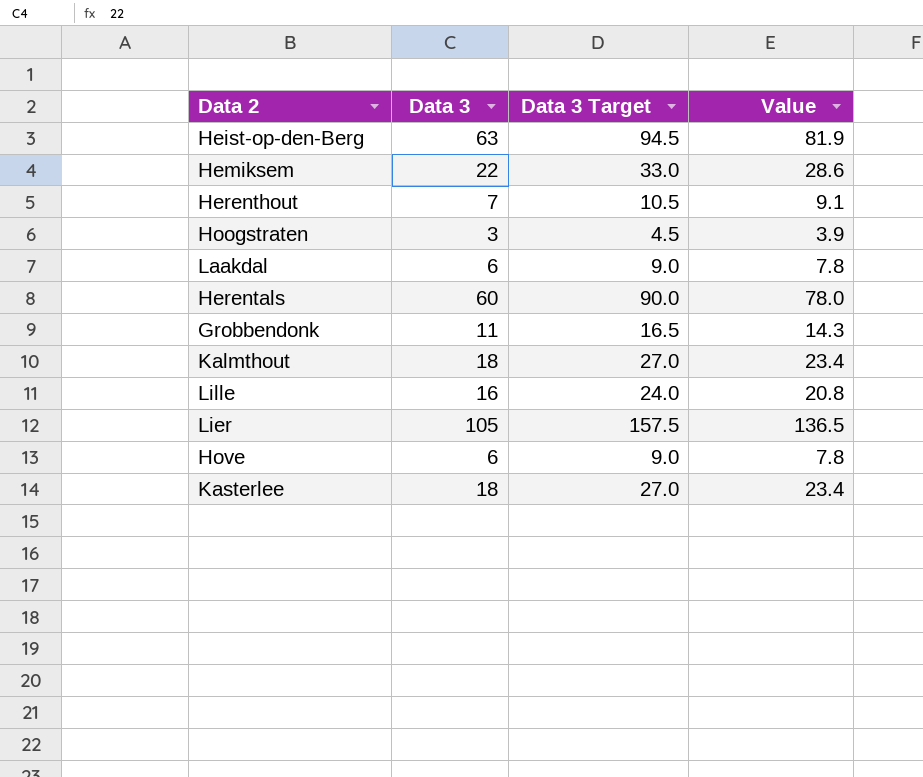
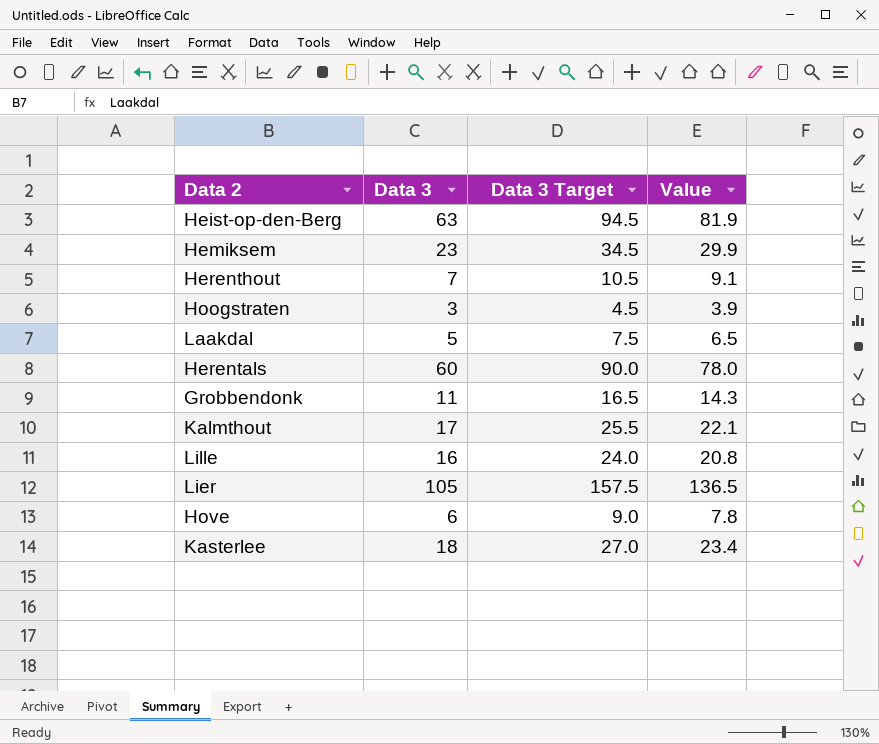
Hemiksem | Data 3: 22 -> 23
Hemiksem | Data 3 Target: 33.0 -> 34.5
Hemiksem | Value: 28.6 -> 29.9
Laakdal | Data 3: 6 -> 5
Laakdal | Data 3 Target: 9.0 -> 7.5
Laakdal | Value: 7.8 -> 6.5
Kalmthout | Data 3: 18 -> 17
Kalmthout | Data 3 Target: 27.0 -> 25.5
Kalmthout | Value: 23.4 -> 22.1

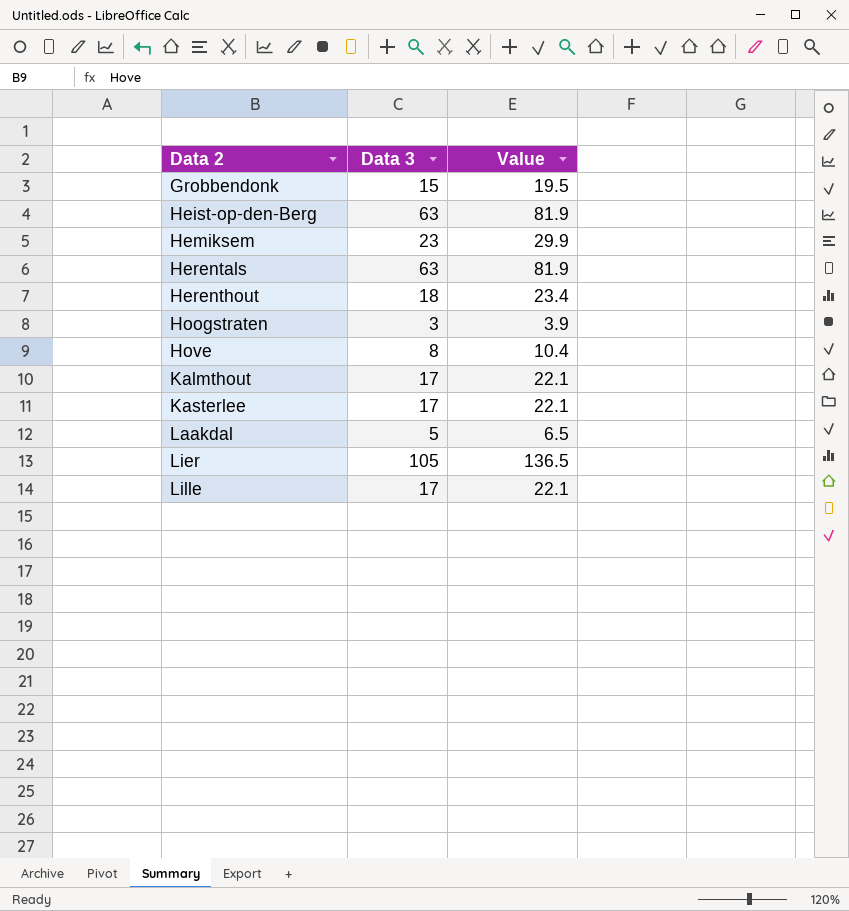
row order: none -> Data 2 ascending
column Data 3 Target | formula: [Data 3] * 1.5 -> none
Grobbendonk | Data 3: 11 -> 15
Grobbendonk | Value: 14.3 -> 19.5
Herentals | Data 3: 60 -> 63
Herentals | Value: 78.0 -> 81.9
Herenthout | Data 3: 7 -> 18
Herenthout | Value: 9.1 -> 23.4
Hove | Data 3: 6 -> 8
Hove | Value: 7.8 -> 10.4
Kasterlee | Data 3: 18 -> 17
Kasterlee | Value: 23.4 -> 22.1
Lille | Data 3: 16 -> 17
Lille | Value: 20.8 -> 22.1

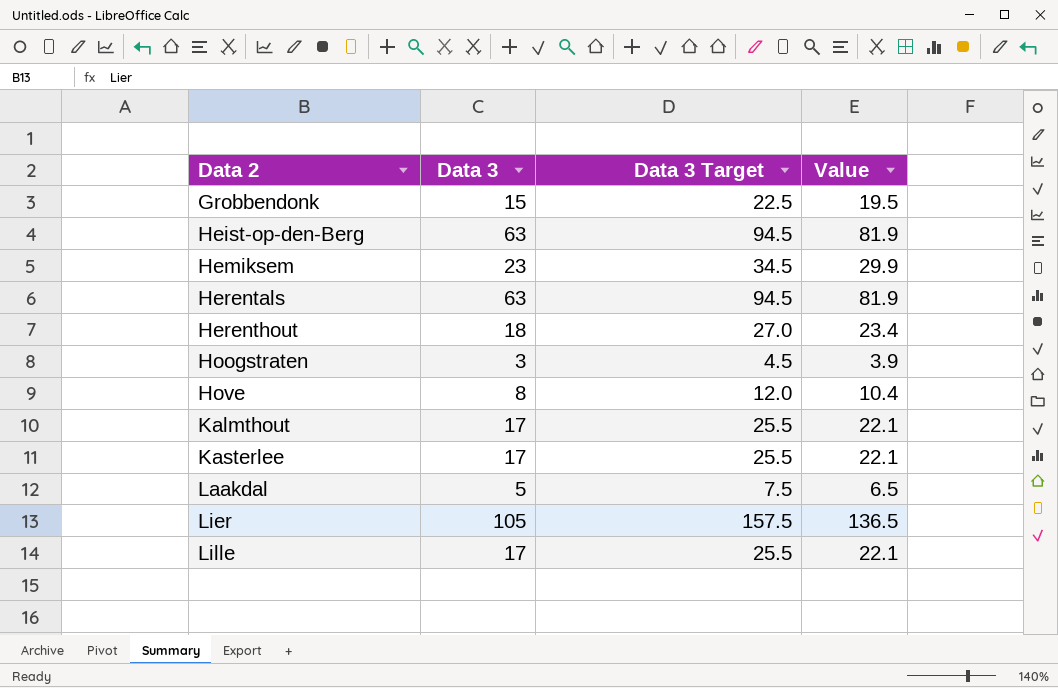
column Data 3 Target | formula: none -> [Data 3] * 1.5

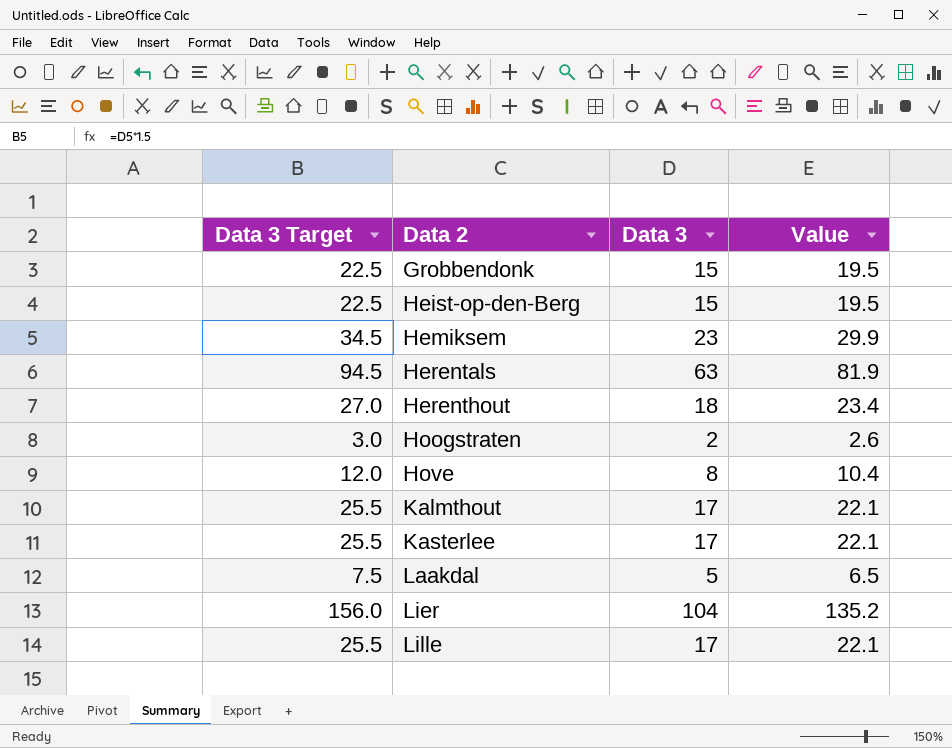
column Data 3 Target | position: 3 -> 1
Heist-op-den-Berg | Data 3 Target: 94.5 -> 22.5
Heist-op-den-Berg | Data 3: 63 -> 15
Heist-op-den-Berg | Value: 81.9 -> 19.5
Hoogstraten | Data 3 Target: 4.5 -> 3.0
Hoogstraten | Data 3: 3 -> 2
Hoogstraten | Value: 3.9 -> 2.6
Lier | Data 3 Target: 157.5 -> 156.0
Lier | Data 3: 105 -> 104
Lier | Value: 136.5 -> 135.2

